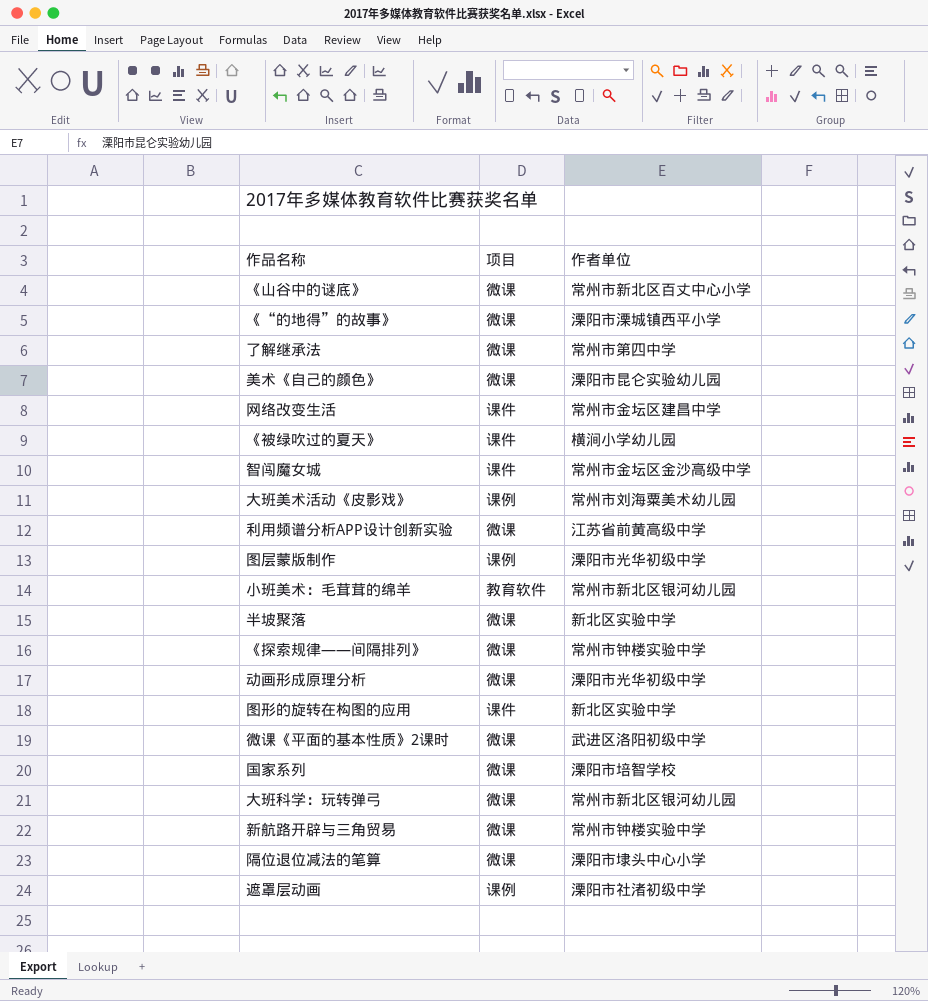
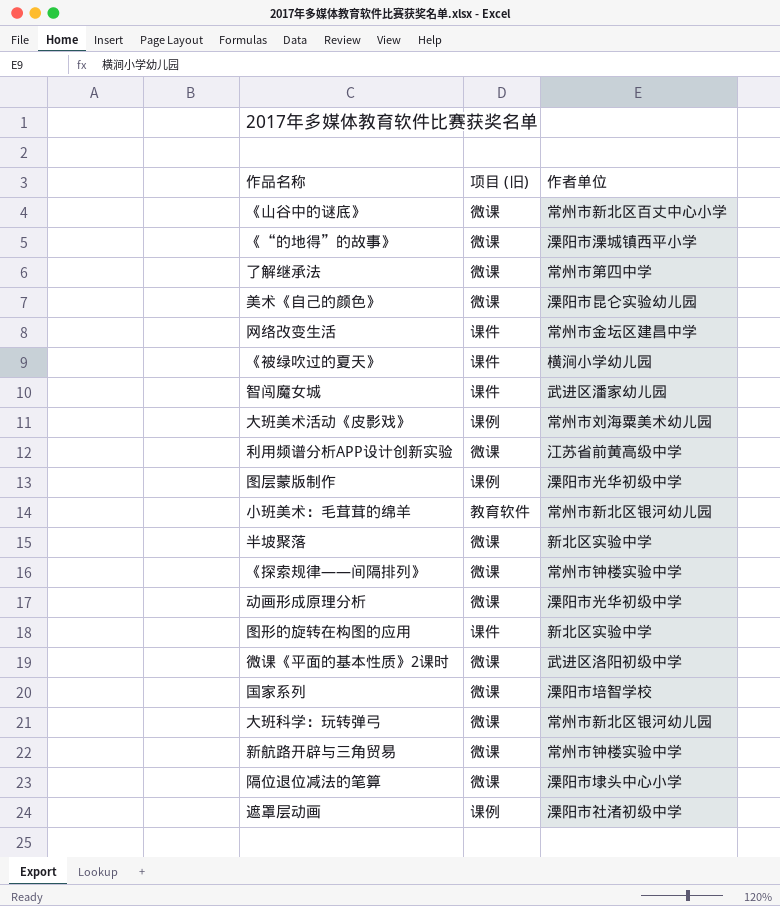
column name: 项目 -> 项目 (旧)
智闯魔女城 | 作者单位: 常州市金坛区金沙高级中学 -> 武进区潘家幼儿园

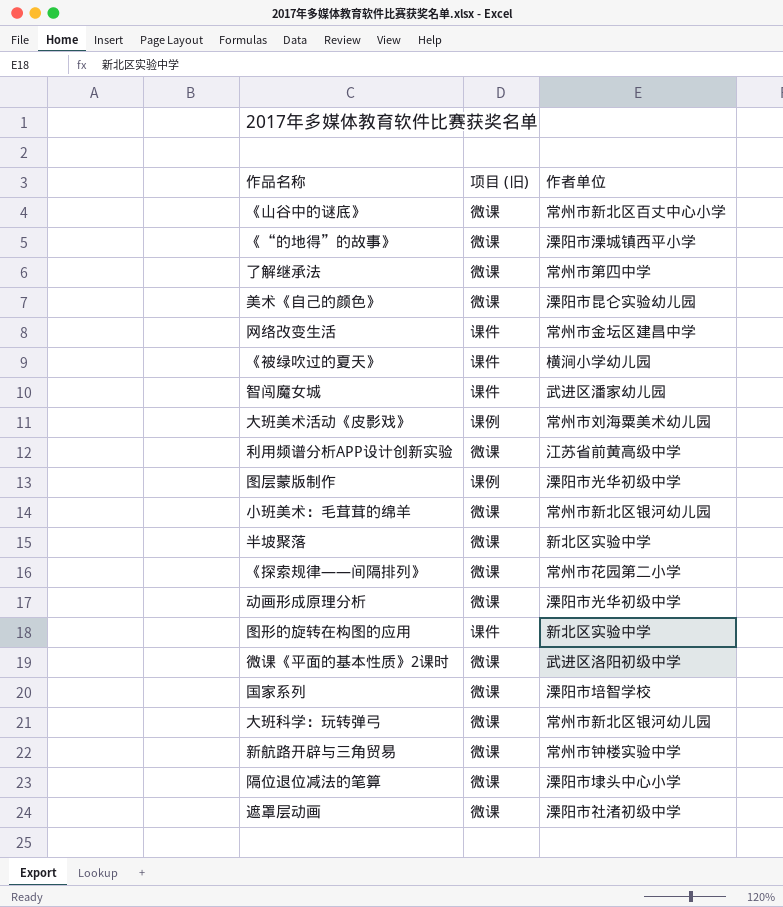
小班美术：毛茸茸的绵羊 | 项目 (旧): 教育软件 -> 微课
《探索规律——间隔排列》 | 作者单位: 常州市钟楼实验中学 -> 常州市花园第二小学
遮罩层动画 | 项目 (旧): 课例 -> 微课

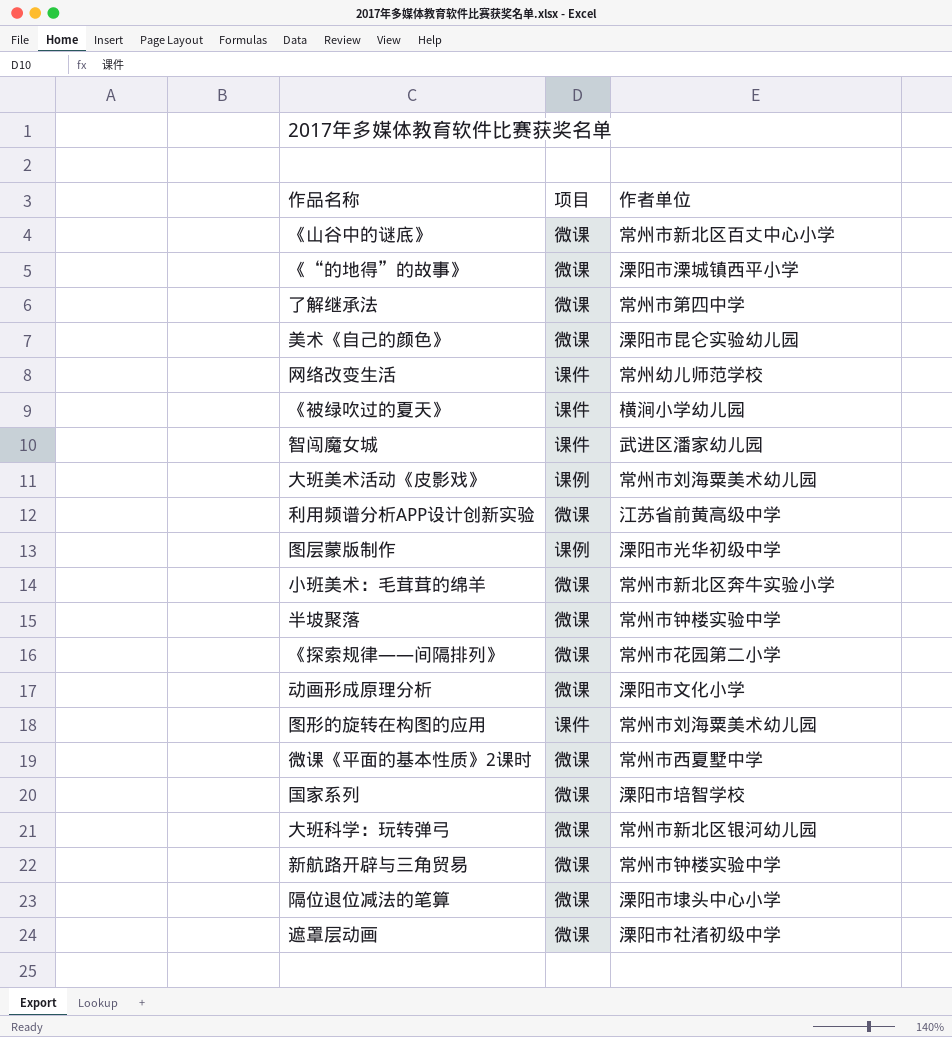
column name: 项目 (旧) -> 项目
网络改变生活 | 作者单位: 常州市金坛区建昌中学 -> 常州幼儿师范学校
小班美术：毛茸茸的绵羊 | 作者单位: 常州市新北区银河幼儿园 -> 常州市新北区奔牛实验小学
半坡聚落 | 作者单位: 新北区实验中学 -> 常州市钟楼实验中学
动画形成原理分析 | 作者单位: 溧阳市光华初级中学 -> 溧阳市文化小学
图形的旋转在构图的应用 | 作者单位: 新北区实验中学 -> 常州市刘海粟美术幼儿园
微课《平面的基本性质》2课时 | 作者单位: 武进区洛阳初级中学 -> 常州市西夏墅中学

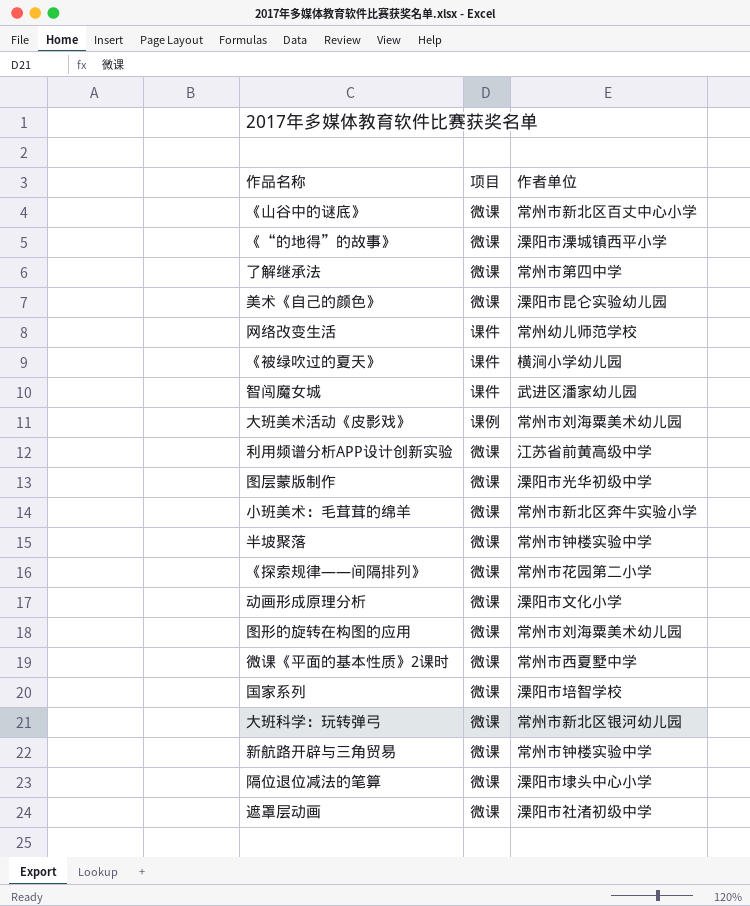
图层蒙版制作 | 项目: 课例 -> 微课
图形的旋转在构图的应用 | 项目: 课件 -> 微课

